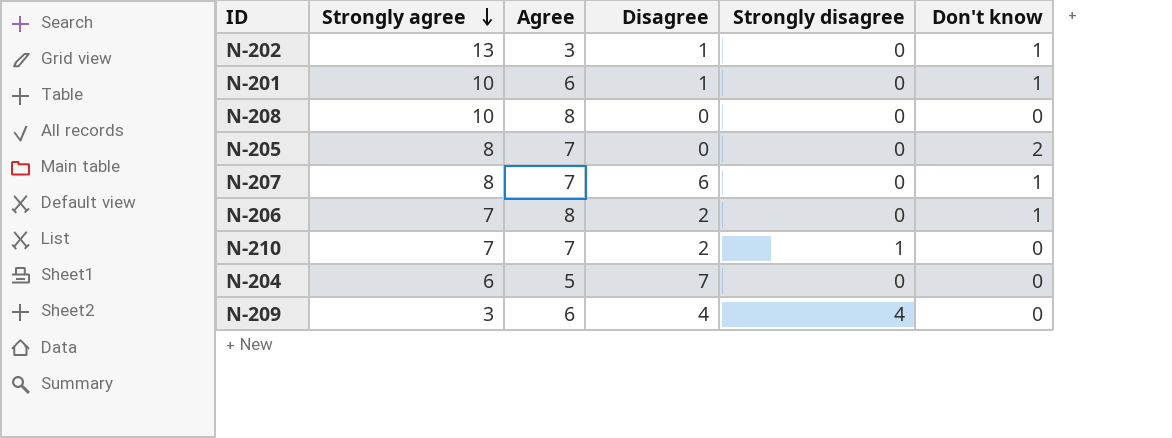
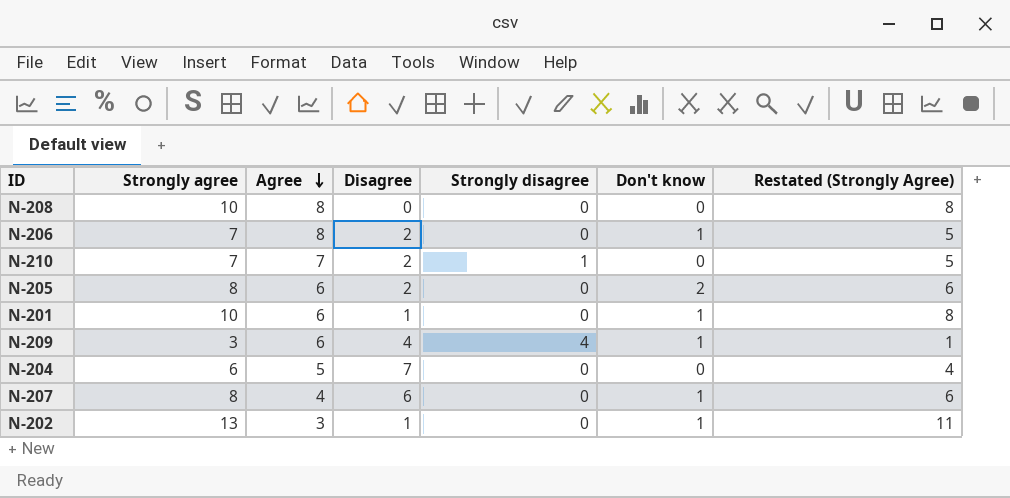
row order: Strongly agree descending -> Agree descending
column Restated (Strongly Agree) | formula: none -> [Strongly agree] - 2
N-205 | Agree: 7 -> 6
N-205 | Disagree: 0 -> 2
N-209 | Don't know: 0 -> 1
N-207 | Agree: 7 -> 4

